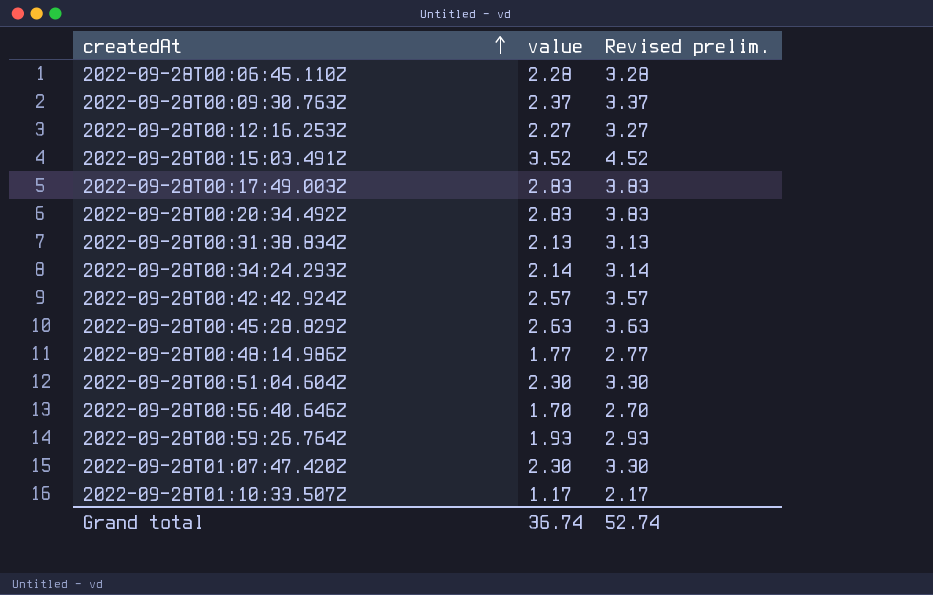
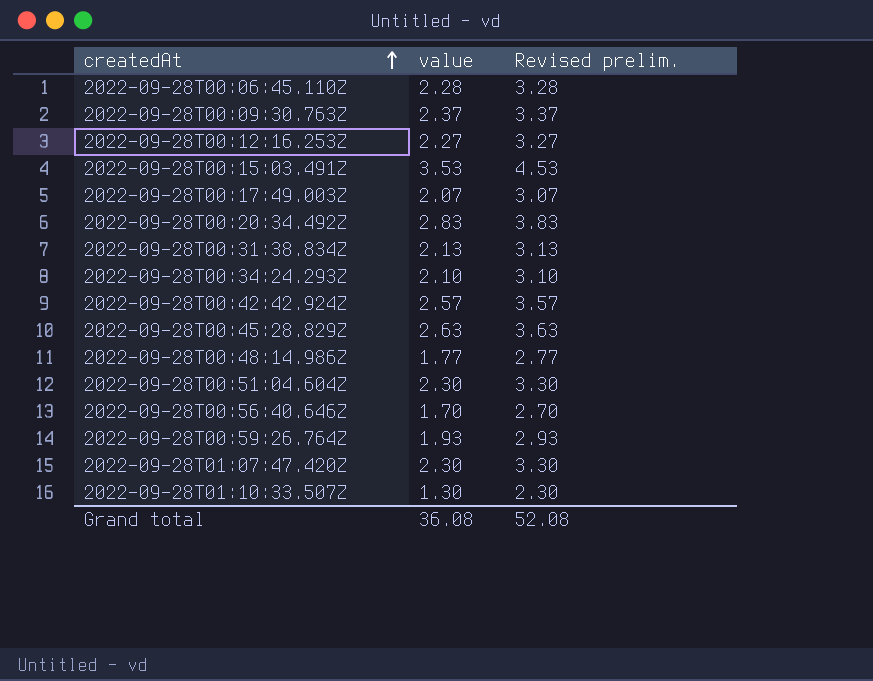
2022-09-28T00:15:03.491Z | value: 3.52 -> 3.53
2022-09-28T00:15:03.491Z | Revised prelim.: 4.52 -> 4.53
2022-09-28T00:17:49.003Z | value: 2.83 -> 2.07
2022-09-28T00:17:49.003Z | Revised prelim.: 3.83 -> 3.07
2022-09-28T00:34:24.293Z | value: 2.14 -> 2.10
2022-09-28T00:34:24.293Z | Revised prelim.: 3.14 -> 3.10
2022-09-28T01:10:33.507Z | value: 1.17 -> 1.30
2022-09-28T01:10:33.507Z | Revised prelim.: 2.17 -> 2.30
Grand total | value: 36.74 -> 36.08
Grand total | Revised prelim.: 52.74 -> 52.08

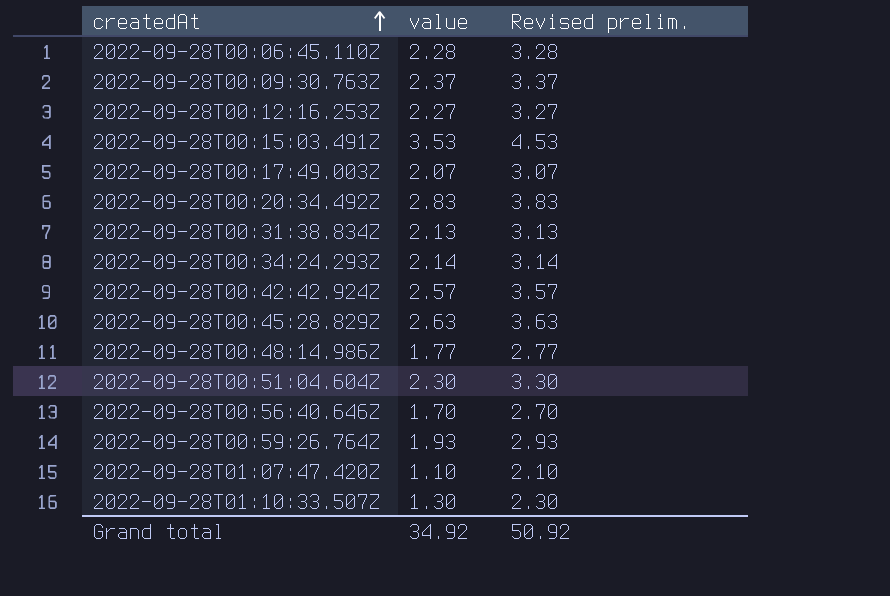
2022-09-28T00:34:24.293Z | value: 2.10 -> 2.14
2022-09-28T00:34:24.293Z | Revised prelim.: 3.10 -> 3.14
2022-09-28T01:07:47.420Z | value: 2.30 -> 1.10
2022-09-28T01:07:47.420Z | Revised prelim.: 3.30 -> 2.10
Grand total | value: 36.08 -> 34.92
Grand total | Revised prelim.: 52.08 -> 50.92

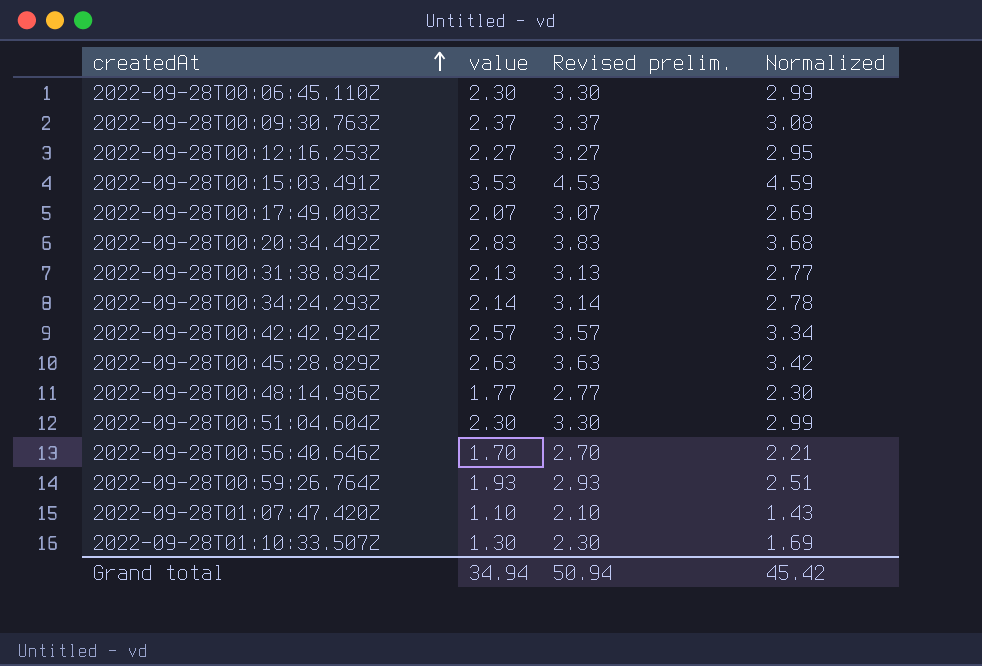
column Normalized | formula: none -> [value] * 1.3
2022-09-28T00:06:45.110Z | value: 2.28 -> 2.30
2022-09-28T00:06:45.110Z | Revised prelim.: 3.28 -> 3.30
Grand total | value: 34.92 -> 34.94
Grand total | Revised prelim.: 50.92 -> 50.94

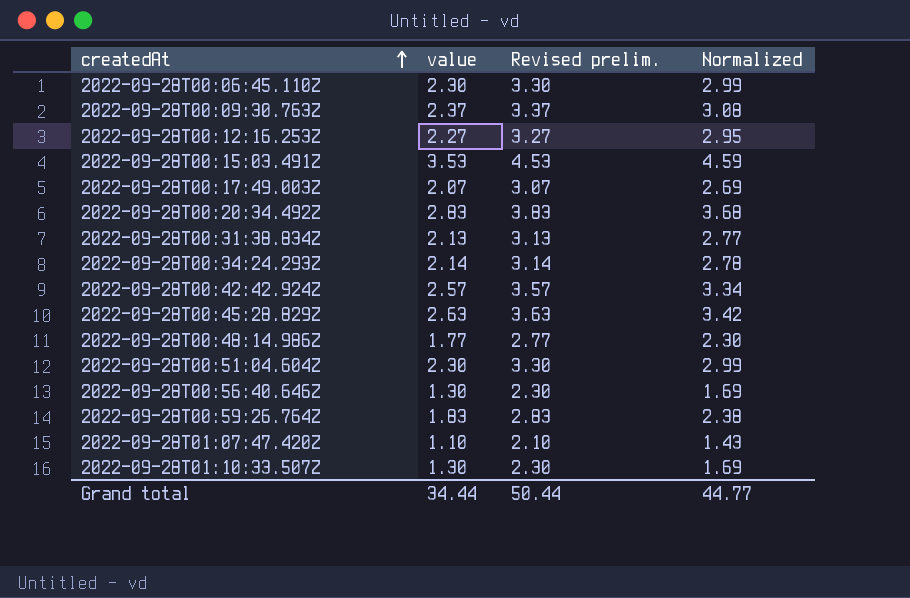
2022-09-28T00:56:40.646Z | value: 1.70 -> 1.30
2022-09-28T00:56:40.646Z | Revised prelim.: 2.70 -> 2.30
2022-09-28T00:56:40.646Z | Normalized: 2.21 -> 1.69
2022-09-28T00:59:26.764Z | value: 1.93 -> 1.83
2022-09-28T00:59:26.764Z | Revised prelim.: 2.93 -> 2.83
2022-09-28T00:59:26.764Z | Normalized: 2.51 -> 2.38
Grand total | value: 34.94 -> 34.44
Grand total | Revised prelim.: 50.94 -> 50.44
Grand total | Normalized: 45.42 -> 44.77

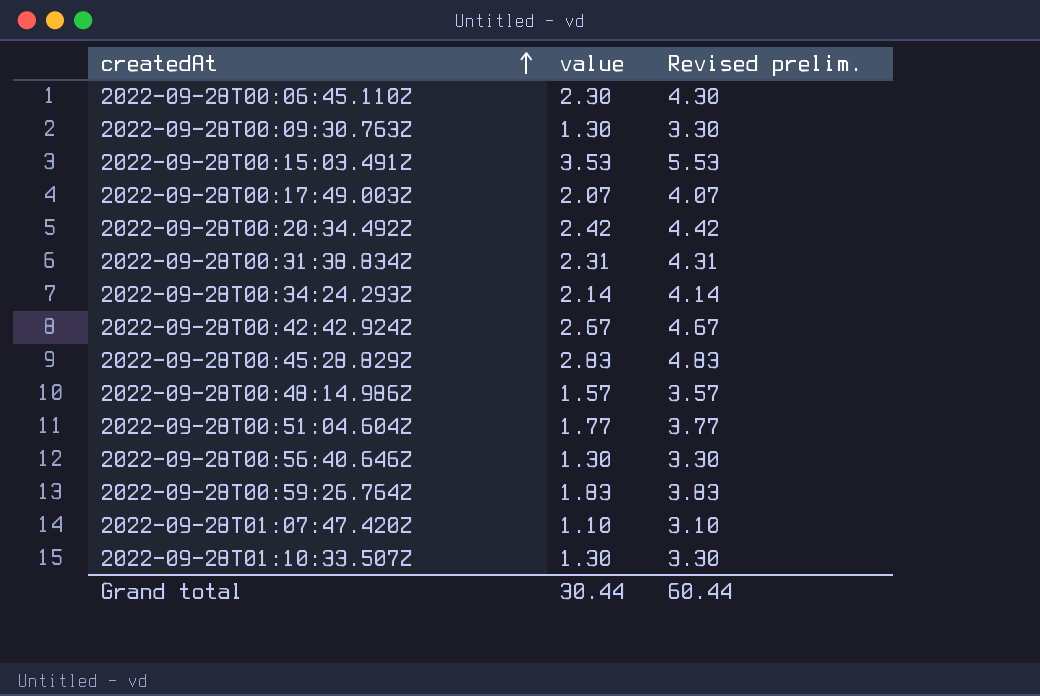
column Normalized | formula: [value] * 1.3 -> none
column Revised prelim. | formula: [value] + 1 -> [value] + 2
row 2022-09-28T00:12:16.253Z: 2.27 | 3.27 | 2.95 -> none
2022-09-28T00:09:30.763Z | value: 2.37 -> 1.30
2022-09-28T00:20:34.492Z | value: 2.83 -> 2.42
2022-09-28T00:31:38.834Z | value: 2.13 -> 2.31
2022-09-28T00:42:42.924Z | value: 2.57 -> 2.67
2022-09-28T00:45:28.829Z | value: 2.63 -> 2.83
2022-09-28T00:48:14.986Z | value: 1.77 -> 1.57
2022-09-28T00:51:04.604Z | value: 2.30 -> 1.77
Grand total | value: 34.44 -> 30.44
Grand total | Revised prelim.: 50.44 -> 60.44

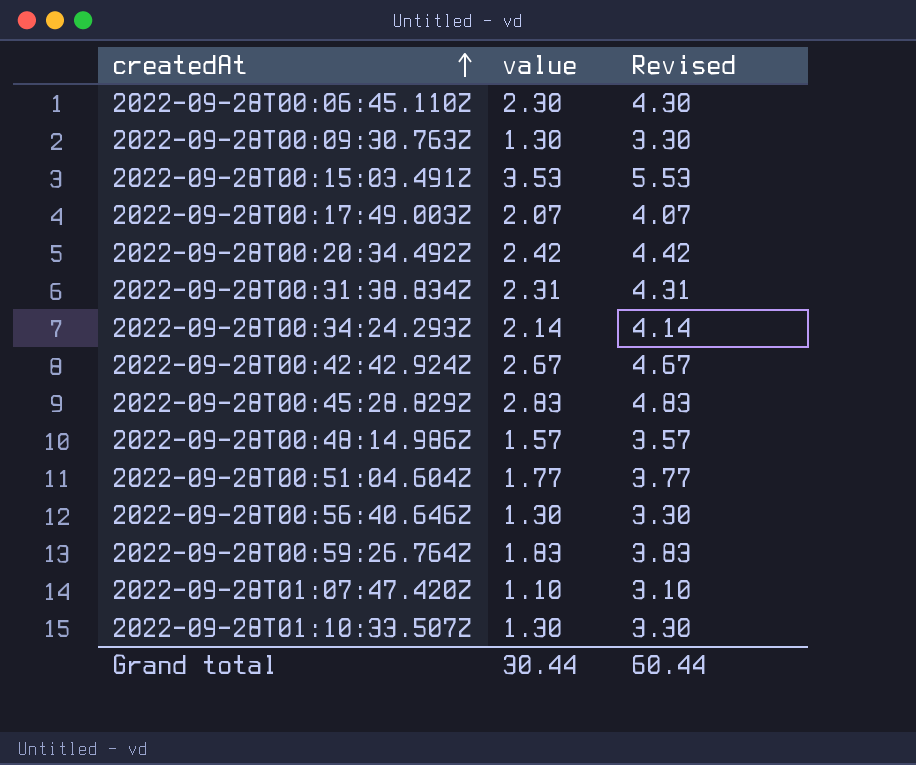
column name: Revised prelim. -> Revised

